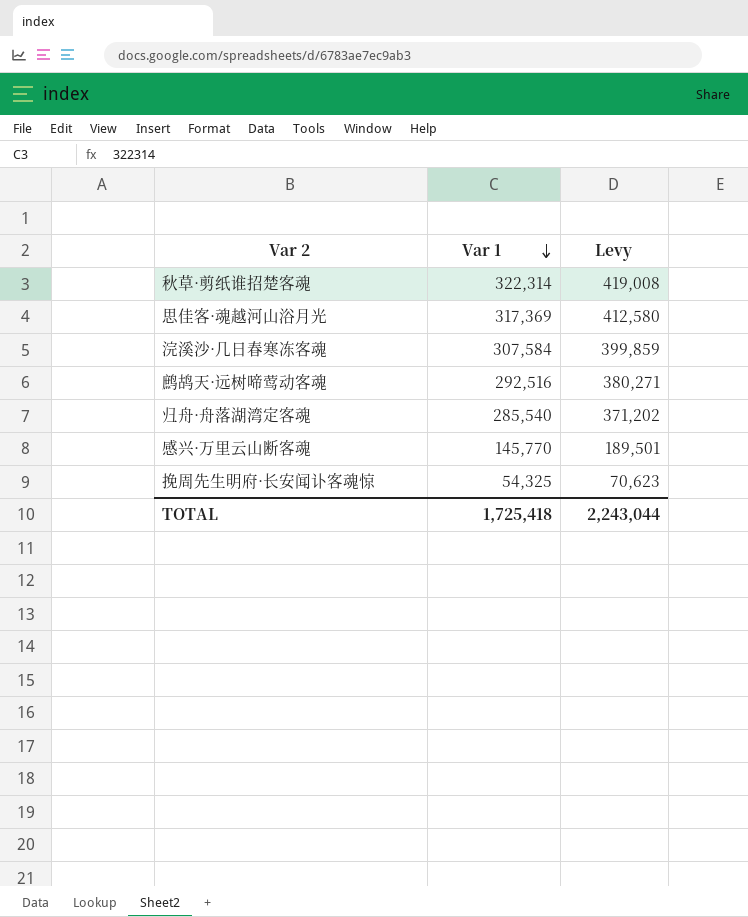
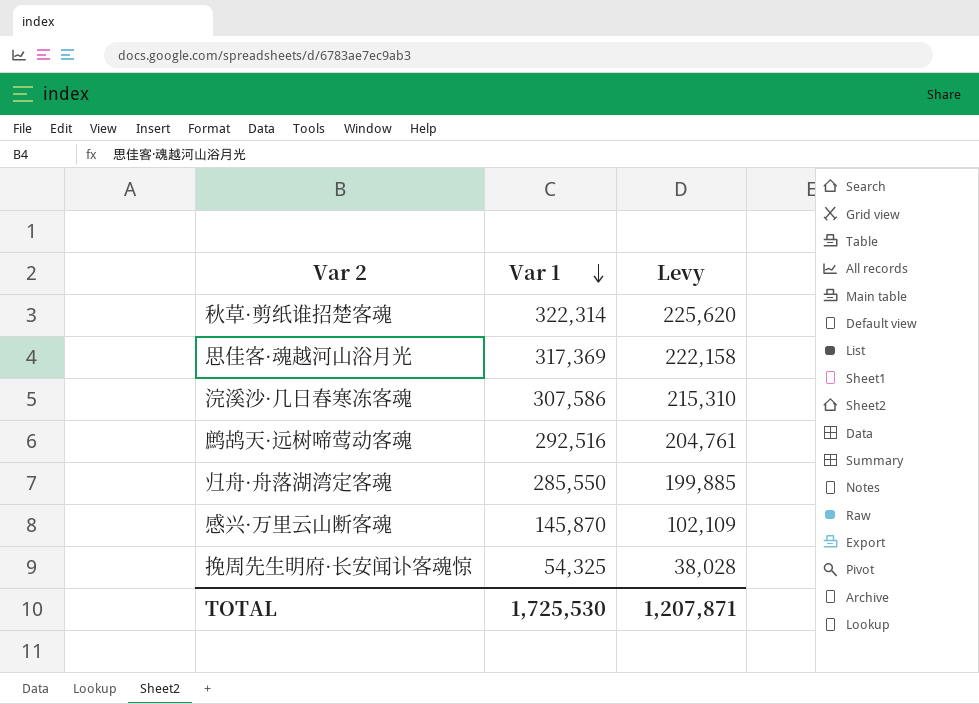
column Levy | formula: [Var 1] * 1.3 -> [Var 1] * 0.7
浣溪沙·几日春寒冻客魂 | Var 1: 307,584 -> 307,586
归舟·舟落湖湾定客魂 | Var 1: 285,540 -> 285,550
感兴·万里云山断客魂 | Var 1: 145,770 -> 145,870
TOTAL | Var 1: 1,725,418 -> 1,725,530
TOTAL | Levy: 2,243,044 -> 1,207,871

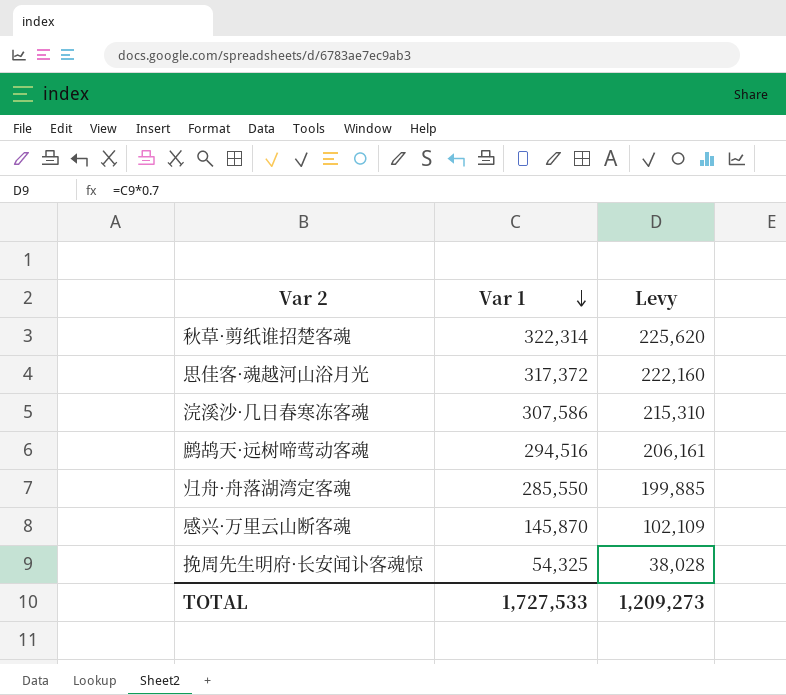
思佳客·魂越河山浴月光 | Var 1: 317,369 -> 317,372
思佳客·魂越河山浴月光 | Levy: 222,158 -> 222,160
鹧鸪天·远树啼莺动客魂 | Var 1: 292,516 -> 294,516
鹧鸪天·远树啼莺动客魂 | Levy: 204,761 -> 206,161
TOTAL | Var 1: 1,725,530 -> 1,727,533
TOTAL | Levy: 1,207,871 -> 1,209,273

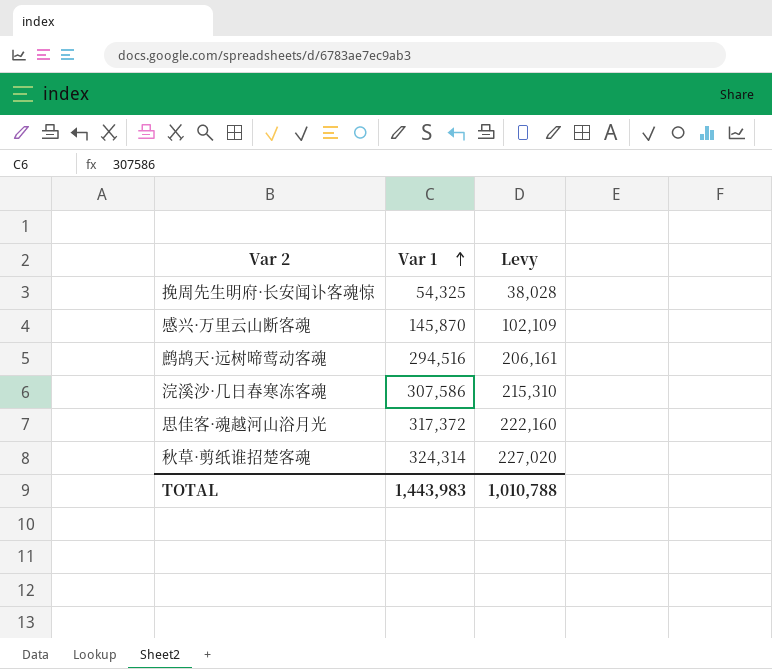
row order: Var 1 descending -> Var 1 ascending
row 归舟·舟落湖湾定客魂: 285,550 | 199,885 -> none
秋草·剪纸谁招楚客魂 | Var 1: 322,314 -> 324,314
秋草·剪纸谁招楚客魂 | Levy: 225,620 -> 227,020
TOTAL | Var 1: 1,727,533 -> 1,443,983
TOTAL | Levy: 1,209,273 -> 1,010,788

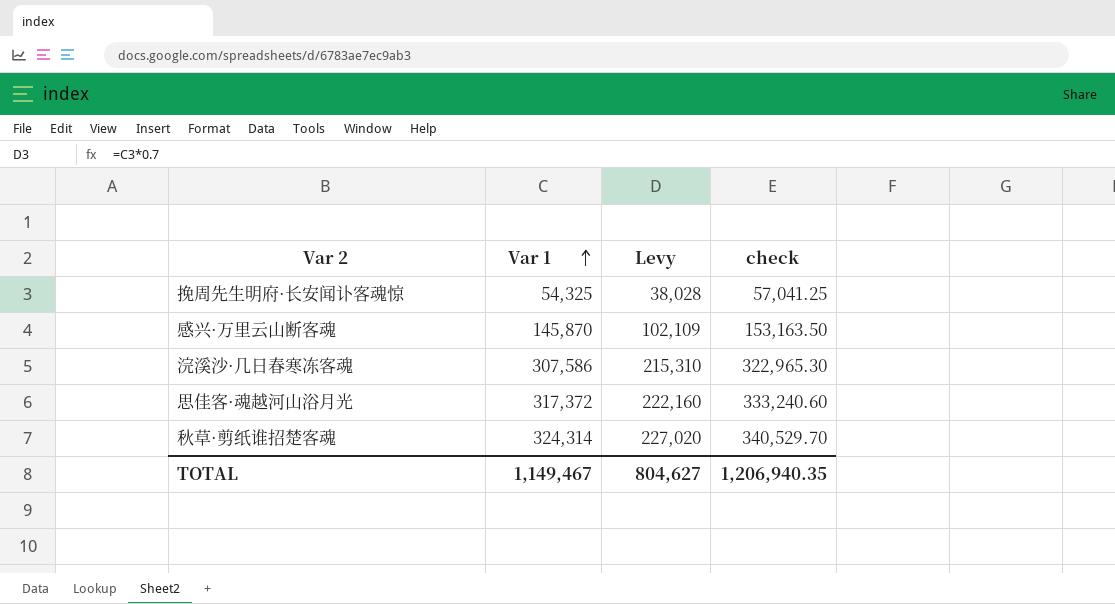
column check | formula: none -> [Var 1] * 1.05
row 鹧鸪天·远树啼莺动客魂: 294,516 | 206,161 -> none
TOTAL | Var 1: 1,443,983 -> 1,149,467
TOTAL | Levy: 1,010,788 -> 804,627

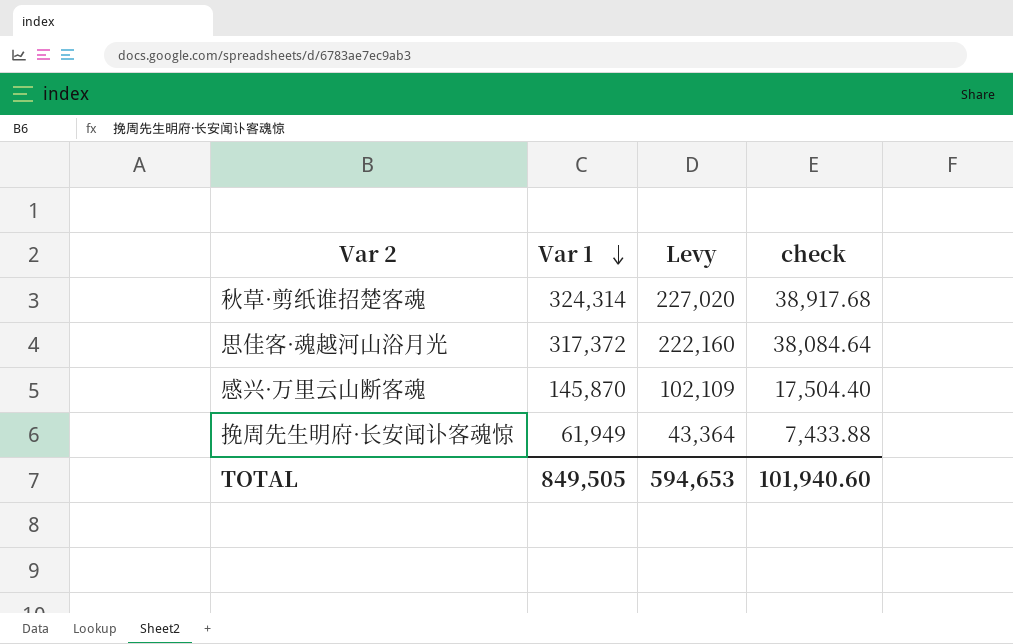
row order: Var 1 ascending -> Var 1 descending
column check | formula: [Var 1] * 1.05 -> [Var 1] * 0.12
row 浣溪沙·几日春寒冻客魂: 307,586 | 215,310 | 322,965.30 -> none
挽周先生明府·长安闻讣客魂惊 | Var 1: 54,325 -> 61,949
挽周先生明府·长安闻讣客魂惊 | Levy: 38,028 -> 43,364
TOTAL | Var 1: 1,149,467 -> 849,505
TOTAL | Levy: 804,627 -> 594,653
TOTAL | check: 1,206,940.35 -> 101,940.60

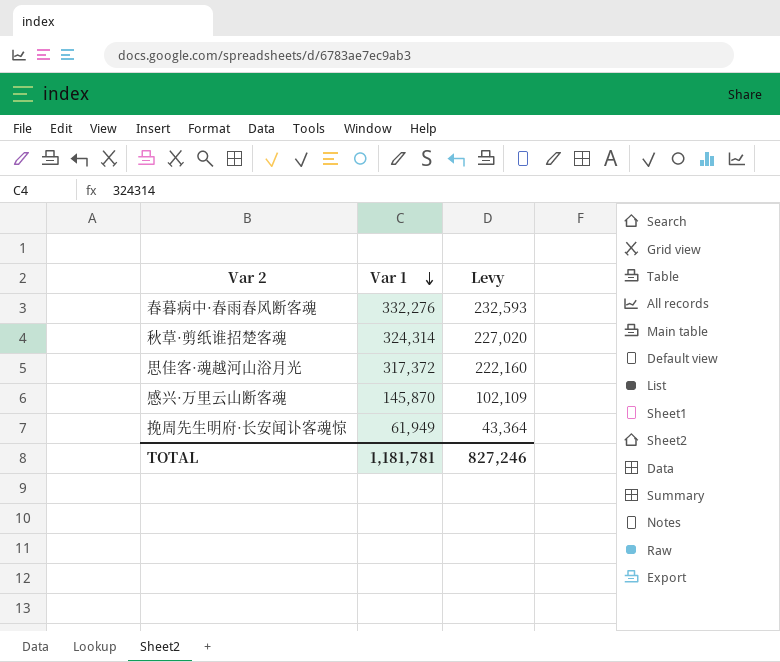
column check | formula: [Var 1] * 0.12 -> none
row 春暮病中·春雨春风断客魂: none -> 332,276 | 232,593
TOTAL | Var 1: 849,505 -> 1,181,781
TOTAL | Levy: 594,653 -> 827,246

